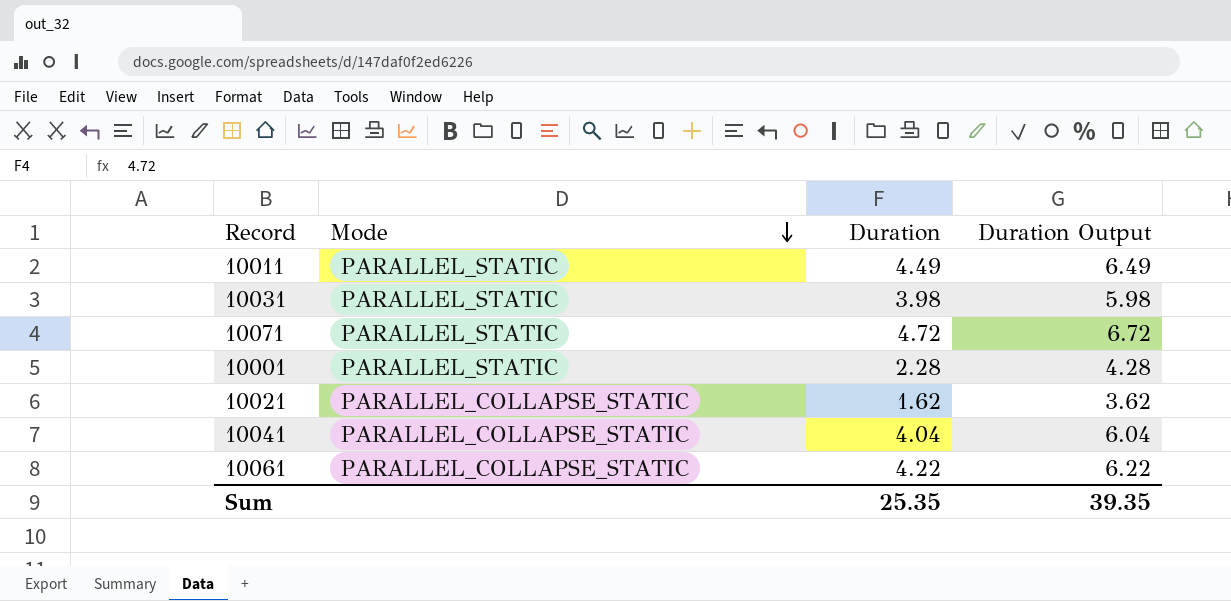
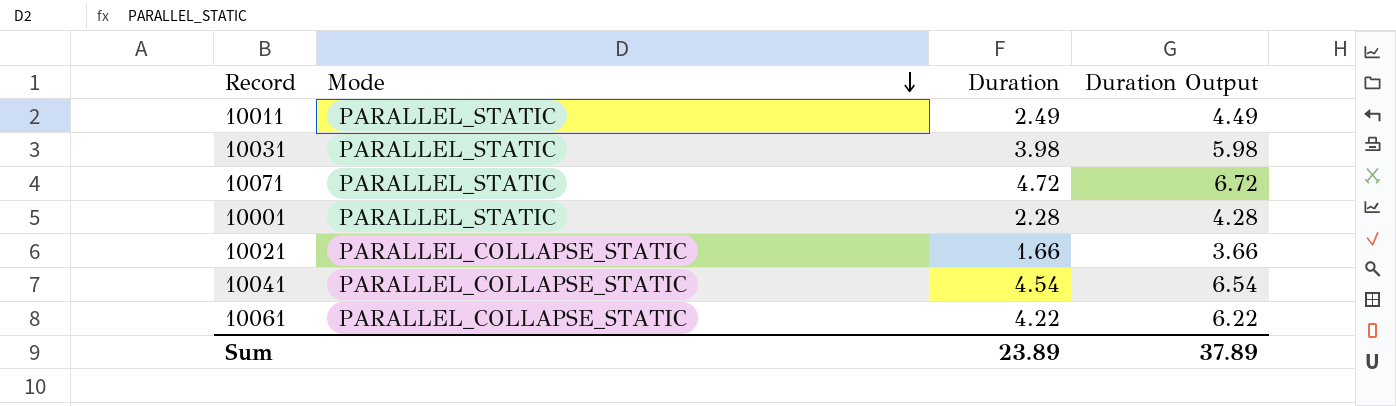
10011 | Duration: 4.49 -> 2.49
10011 | Duration Output: 6.49 -> 4.49
10021 | Duration: 1.62 -> 1.66
10021 | Duration Output: 3.62 -> 3.66
10041 | Duration: 4.04 -> 4.54
10041 | Duration Output: 6.04 -> 6.54
Sum | Duration: 25.35 -> 23.89
Sum | Duration Output: 39.35 -> 37.89

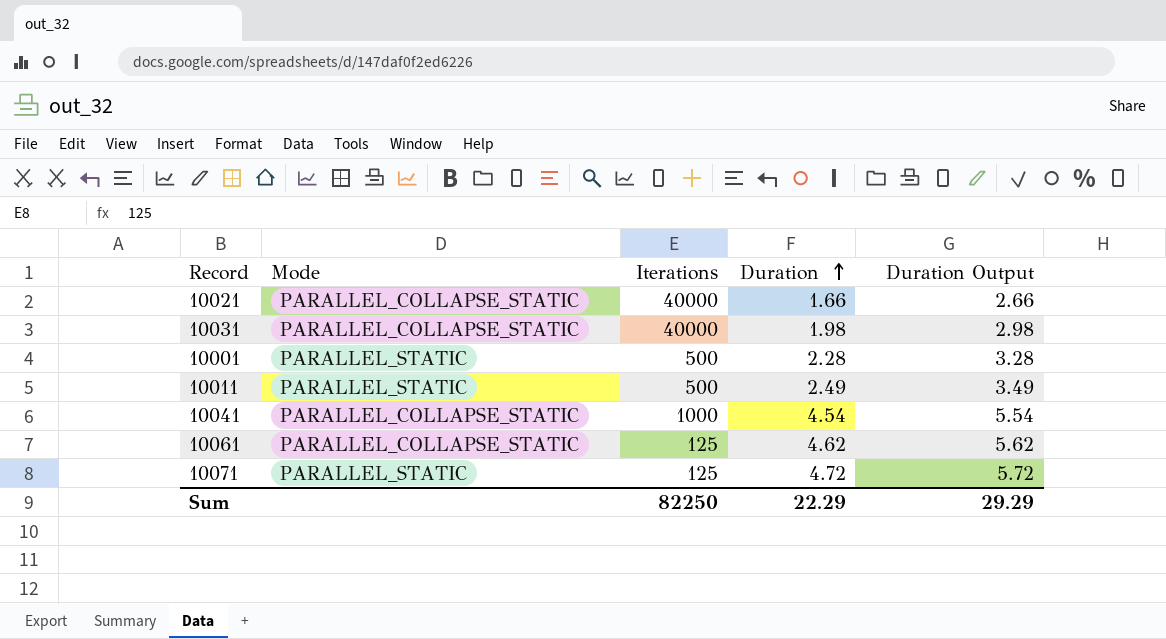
row order: Mode descending -> Duration ascending
column Iterations | position: none -> 3
column Duration Output | formula: [Duration] + 2 -> [Duration] + 1
10031 | Mode: PARALLEL_STATIC -> PARALLEL_COLLAPSE_STATIC
10031 | Duration: 3.98 -> 1.98
10061 | Duration: 4.22 -> 4.62
Sum | Duration: 23.89 -> 22.29
Sum | Duration Output: 37.89 -> 29.29

